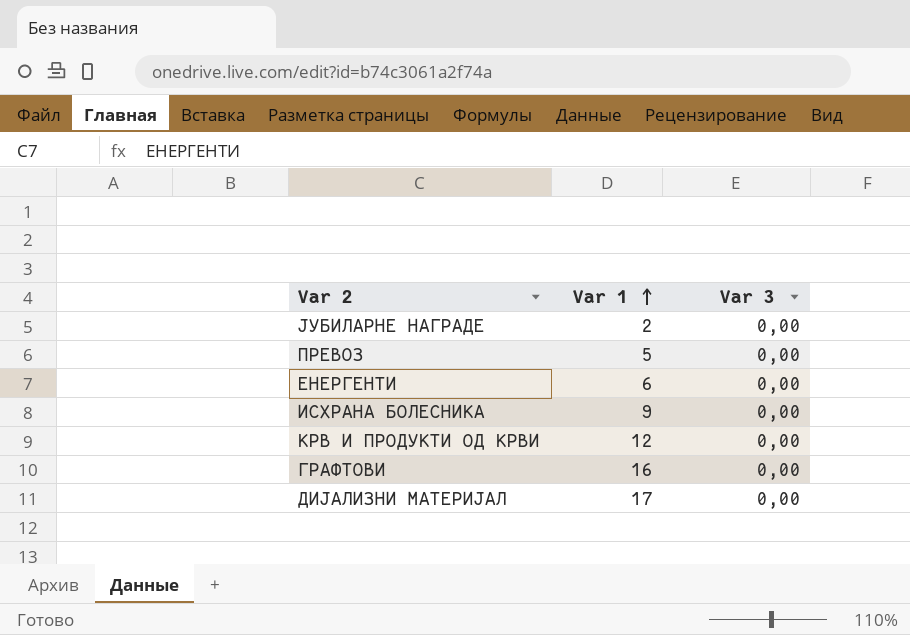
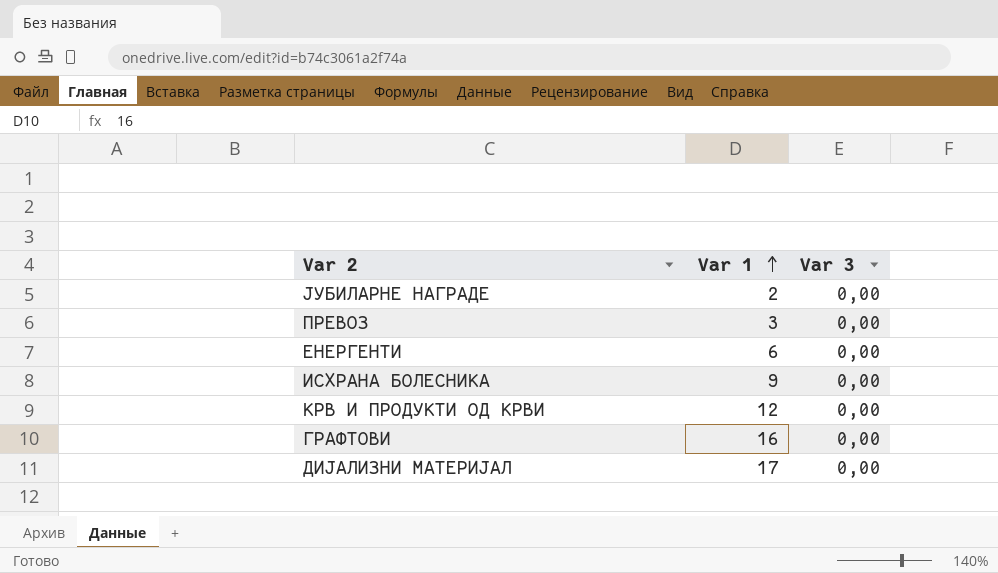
ПРЕВОЗ | Var 1: 5 -> 3

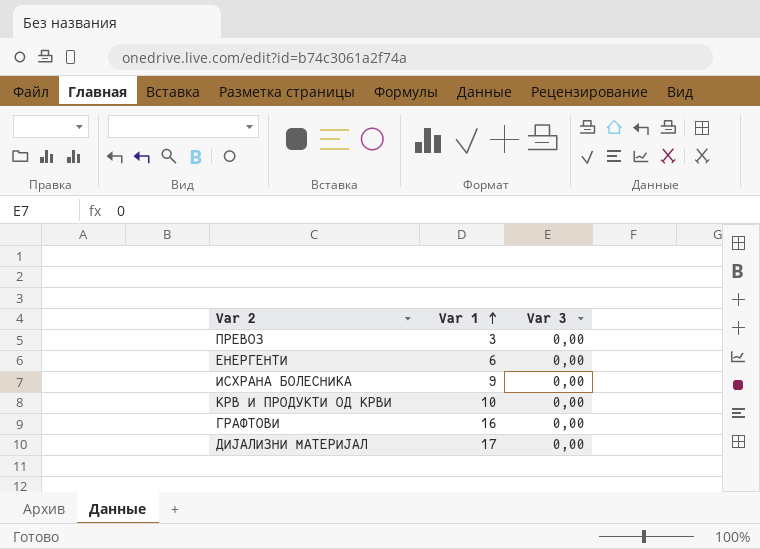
row ЈУБИЛАРНЕ НАГРАДЕ: 2 | 0,00 -> none
КРВ И ПРОДУКТИ ОД КРВИ | Var 1: 12 -> 10

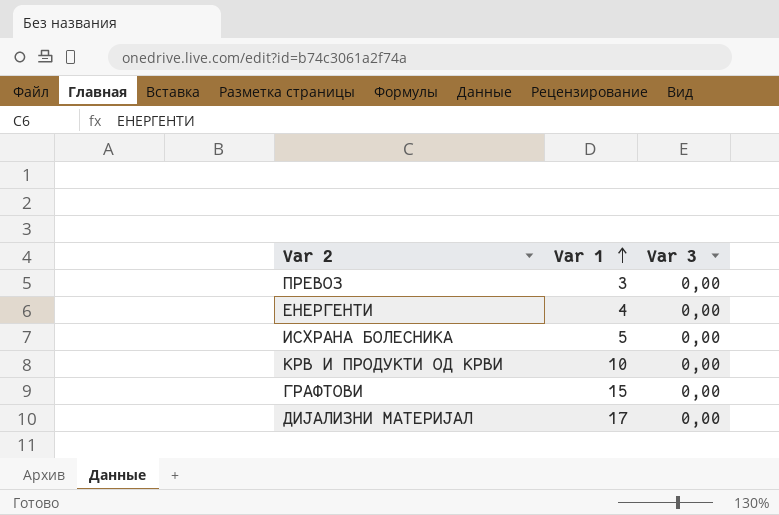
ЕНЕРГЕНТИ | Var 1: 6 -> 4
ИСХРАНА БОЛЕСНИКА | Var 1: 9 -> 5
ГРАФТОВИ | Var 1: 16 -> 15

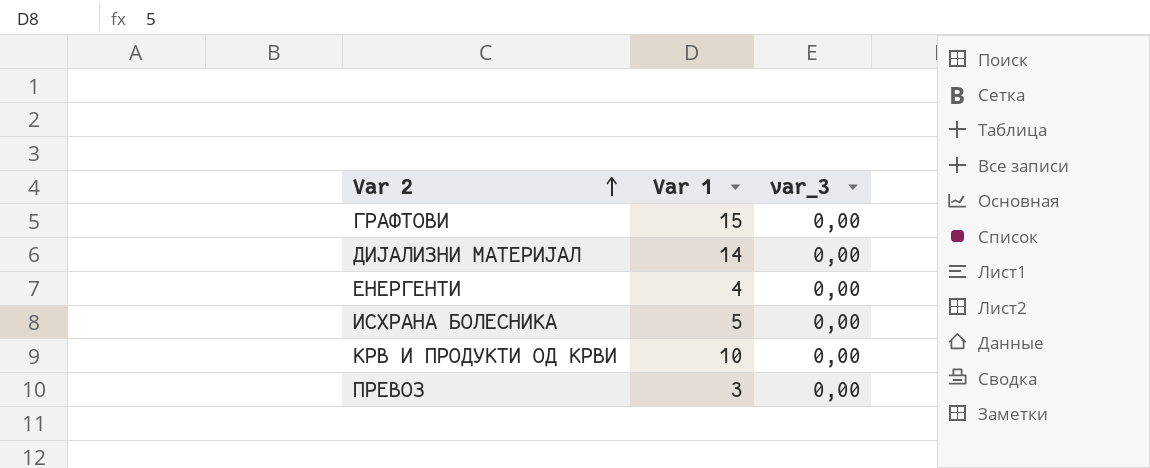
row order: Var 1 ascending -> Var 2 ascending
column name: Var 3 -> var_3
ДИЈАЛИЗНИ МАТЕРИЈАЛ | Var 1: 17 -> 14

